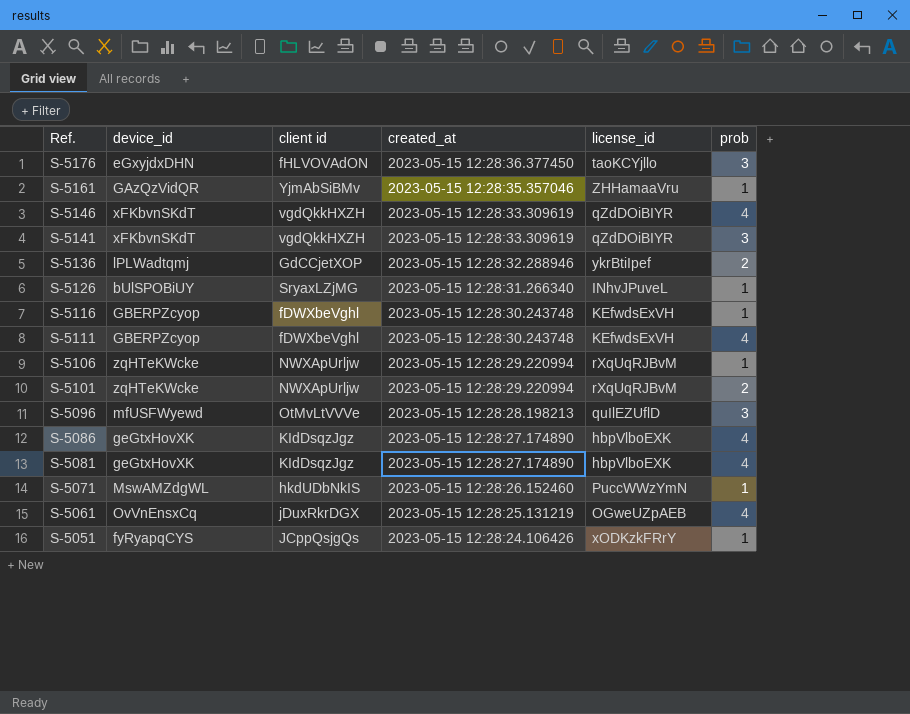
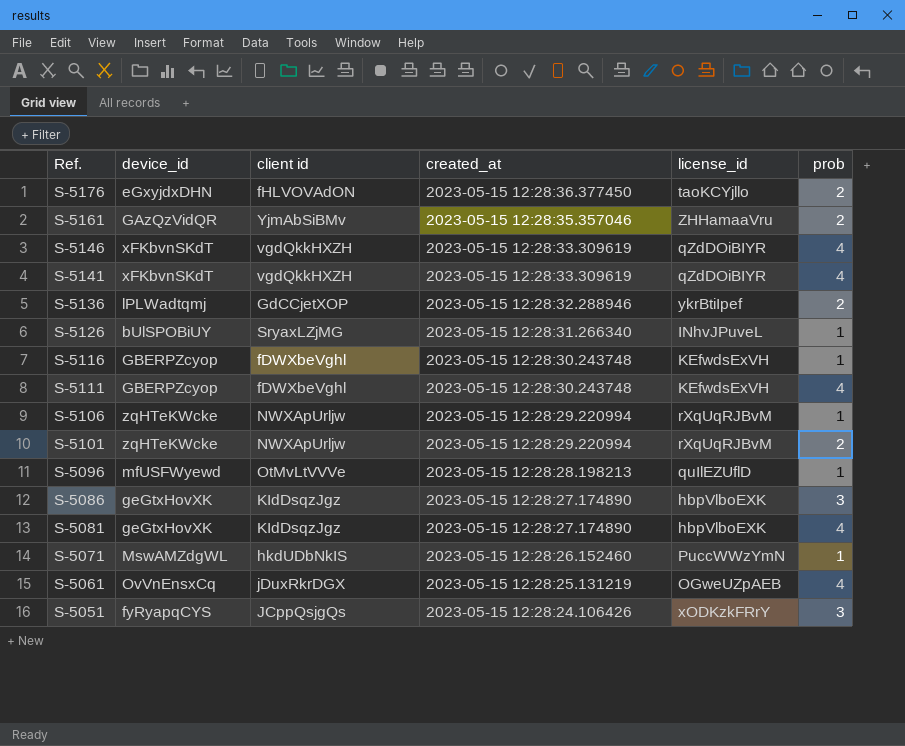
S-5176 | prob: 3 -> 2
S-5161 | prob: 1 -> 2
S-5141 | prob: 3 -> 4
S-5096 | prob: 3 -> 1
S-5086 | prob: 4 -> 3
S-5051 | prob: 1 -> 3

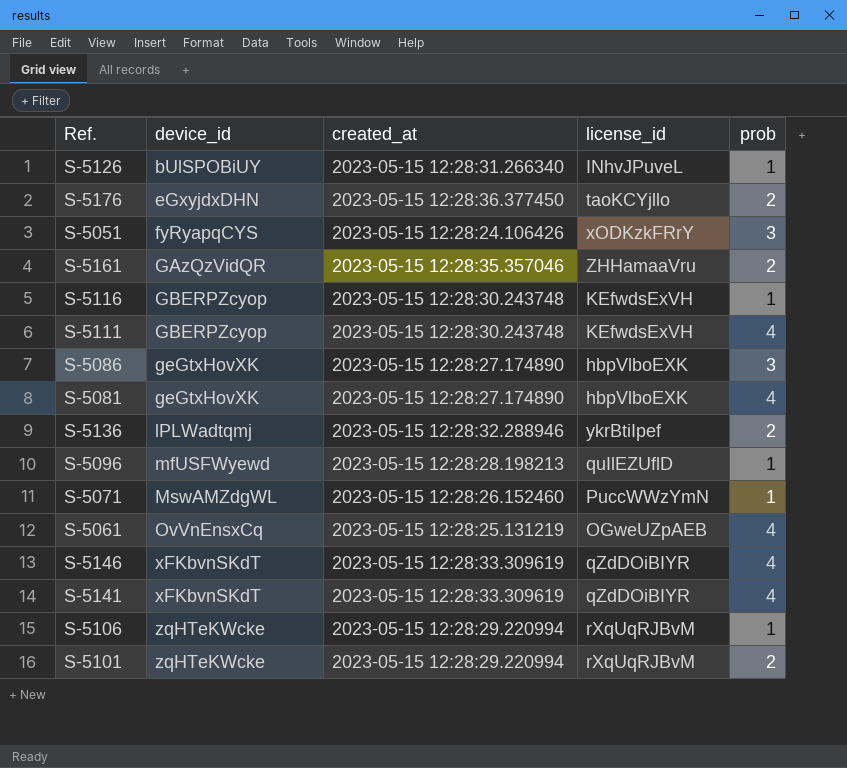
row order: Ref. descending -> device_id ascending
column client id | position: 3 -> none

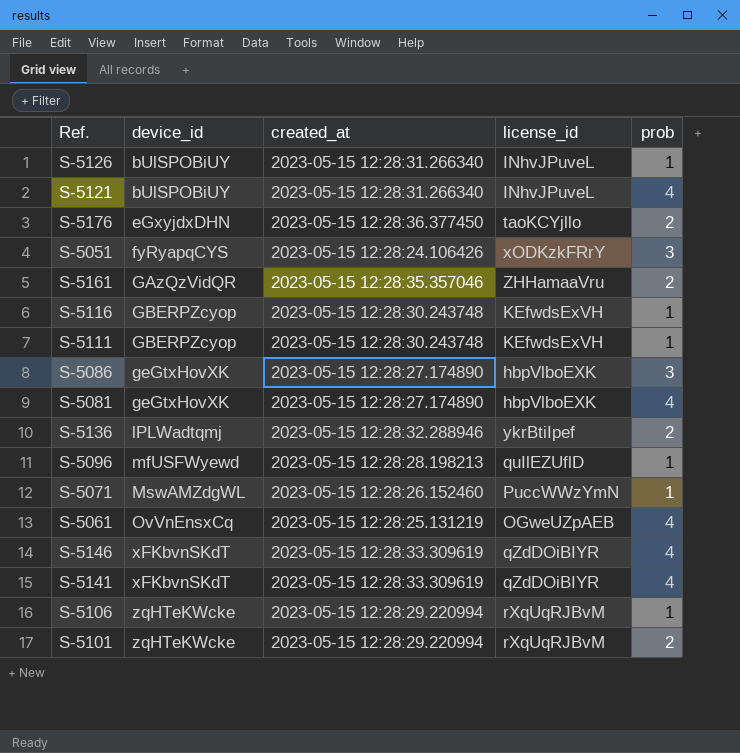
row S-5121: none -> bUlSPOBiUY | 2023-05-15 12:28:31.266340 | INhvJPuveL | 4
S-5111 | prob: 4 -> 1

